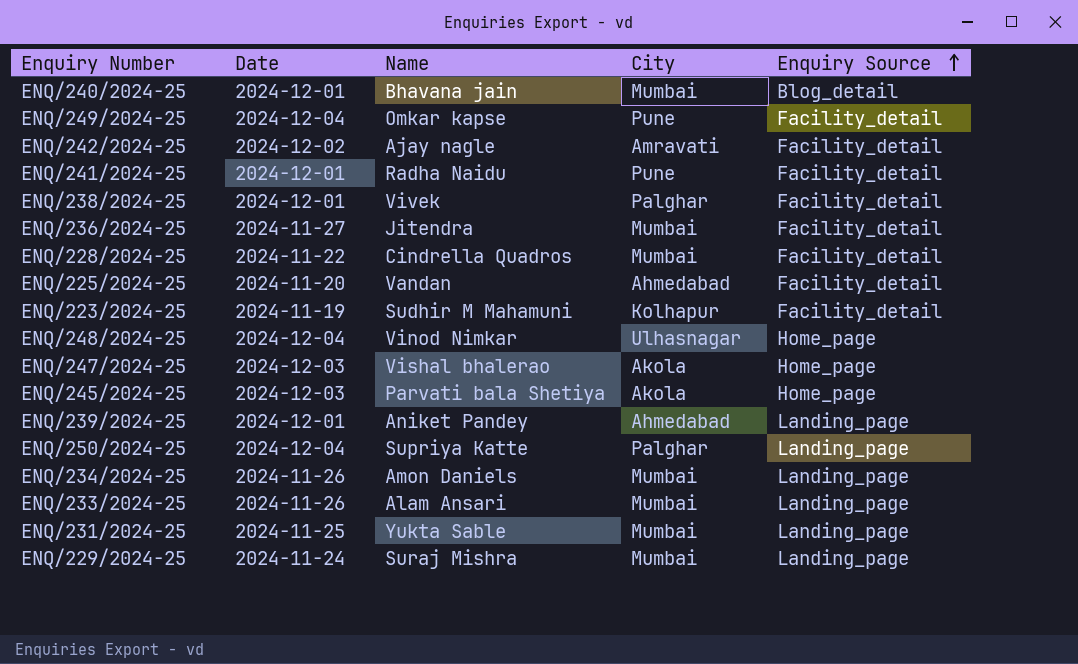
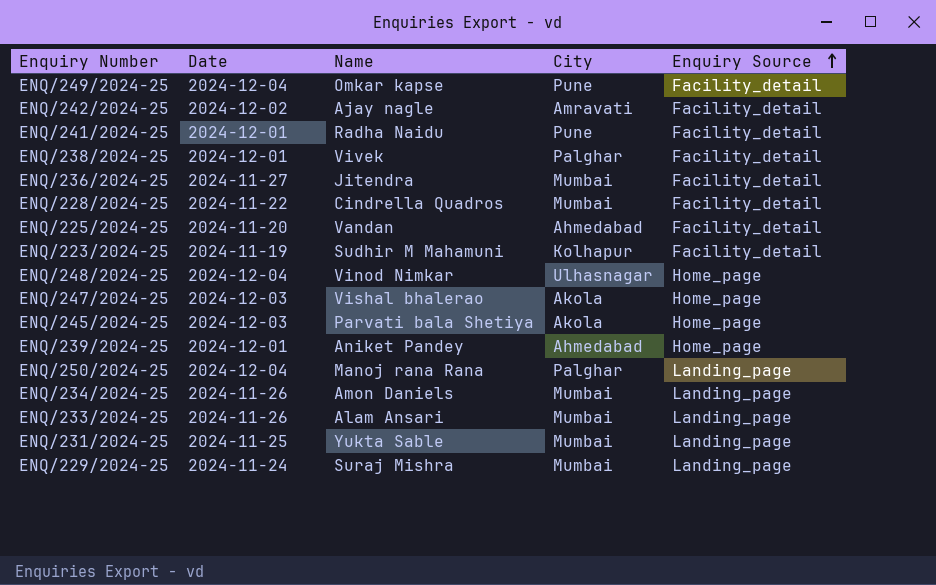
row ENQ/240/2024-25: 2024-12-01 | Bhavana jain | Mumbai | Blog_detail -> none
ENQ/239/2024-25 | Enquiry Source: Landing_page -> Home_page
ENQ/250/2024-25 | Name: Supriya Katte -> Manoj rana Rana

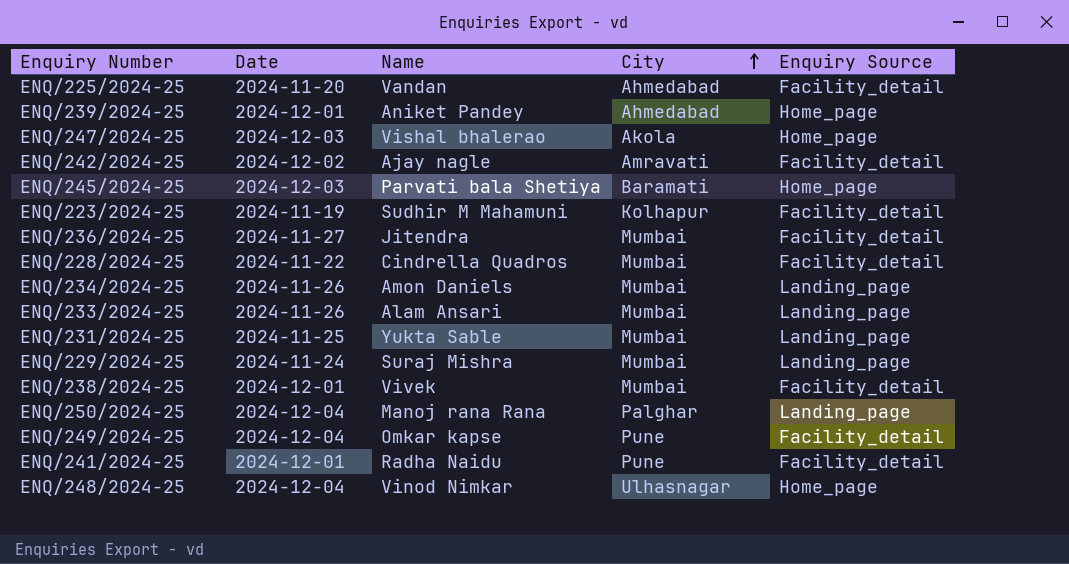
row order: Enquiry Source ascending -> City ascending
ENQ/245/2024-25 | City: Akola -> Baramati
ENQ/238/2024-25 | City: Palghar -> Mumbai

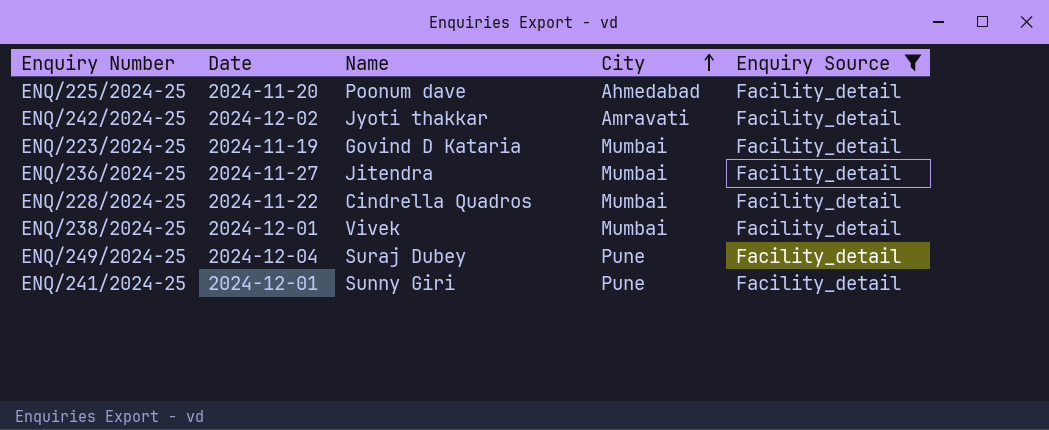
filter: none -> Enquiry Source = Facility_detail
ENQ/225/2024-25 | Name: Vandan -> Poonum dave
ENQ/242/2024-25 | Name: Ajay nagle -> Jyoti thakkar
ENQ/223/2024-25 | Name: Sudhir M Mahamuni -> Govind D Kataria
ENQ/223/2024-25 | City: Kolhapur -> Mumbai
ENQ/249/2024-25 | Name: Omkar kapse -> Suraj Dubey
ENQ/241/2024-25 | Name: Radha Naidu -> Sunny Giri

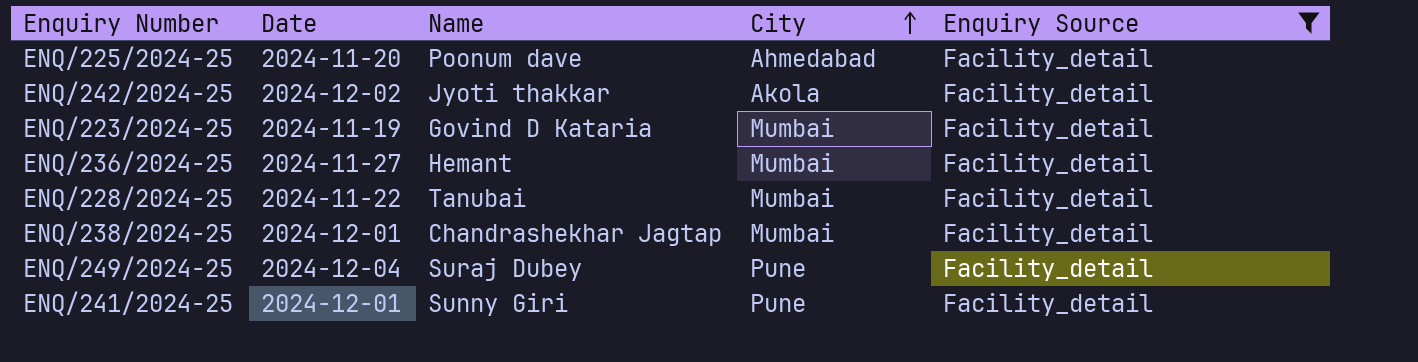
ENQ/242/2024-25 | City: Amravati -> Akola
ENQ/236/2024-25 | Name: Jitendra -> Hemant
ENQ/228/2024-25 | Name: Cindrella Quadros -> Tanubai
ENQ/238/2024-25 | Name: Vivek -> Chandrashekhar Jagtap

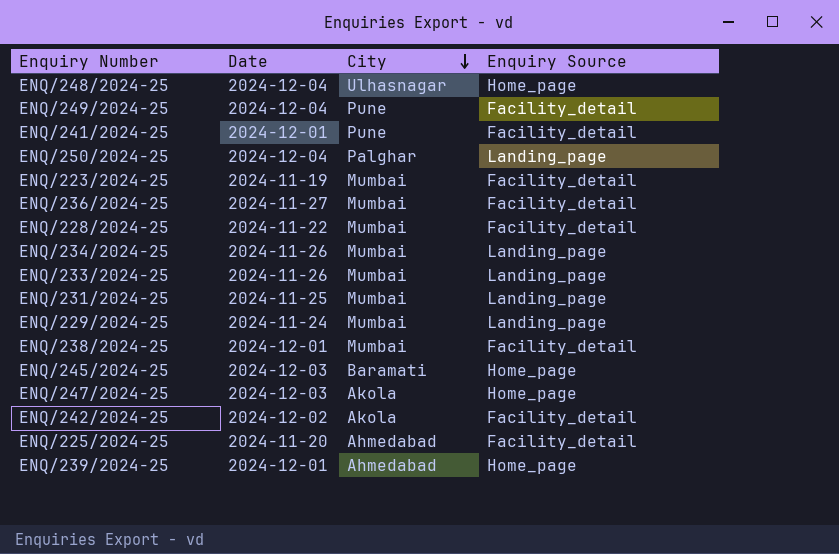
filter: Enquiry Source = Facility_detail -> none
row order: City ascending -> City descending
column Name | position: 3 -> none

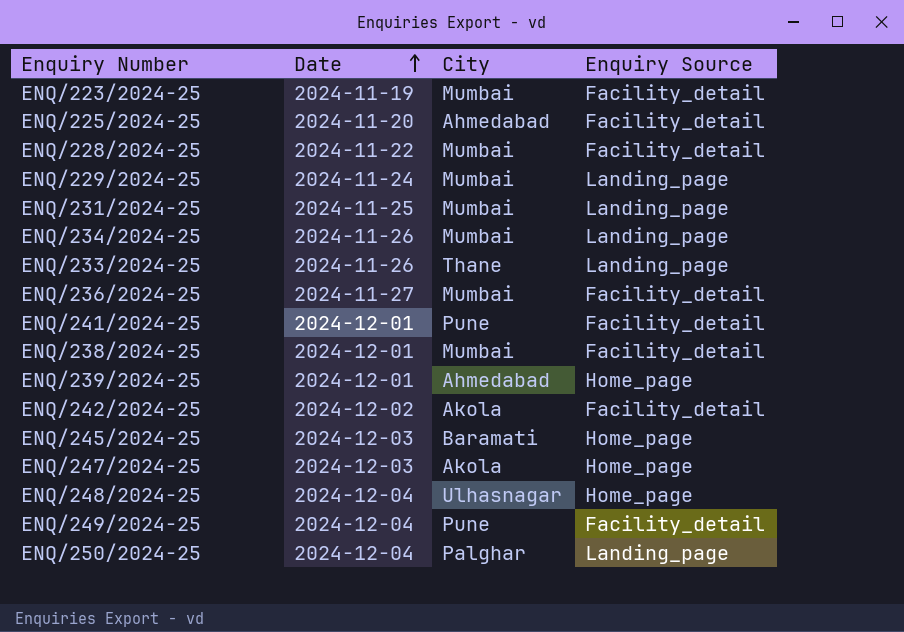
row order: City descending -> Date ascending
ENQ/233/2024-25 | City: Mumbai -> Thane

